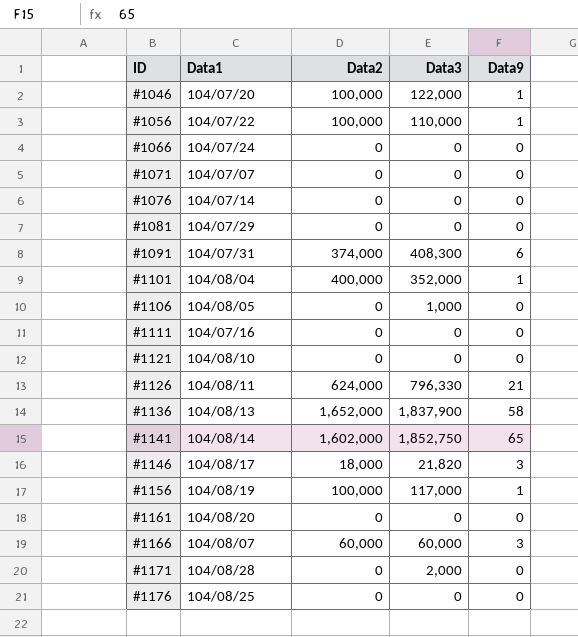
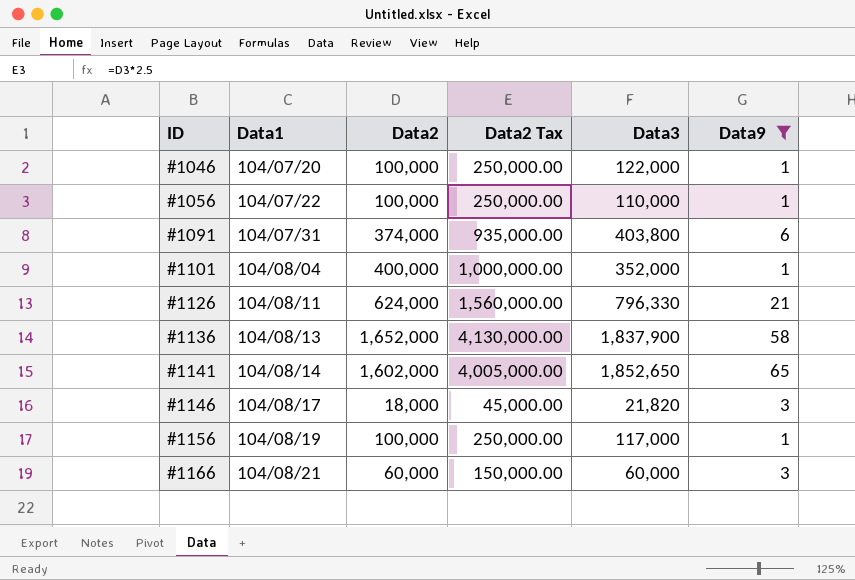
filter: none -> Data9 != 0
column Data2 Tax | formula: none -> [Data2] * 2.5
#1091 | Data3: 408,300 -> 403,800
#1141 | Data3: 1,852,750 -> 1,852,650
#1166 | Data1: 104/08/07 -> 104/08/21

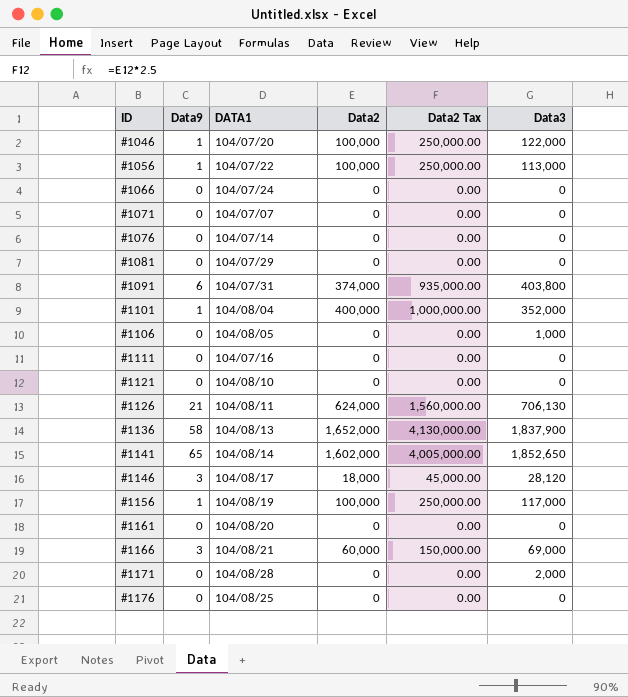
filter: Data9 != 0 -> none
column Data9 | position: 6 -> 2
column name: Data1 -> DATA1
#1056 | Data3: 110,000 -> 113,000
#1126 | Data3: 796,330 -> 706,130
#1146 | Data3: 21,820 -> 28,120
#1166 | Data3: 60,000 -> 69,000

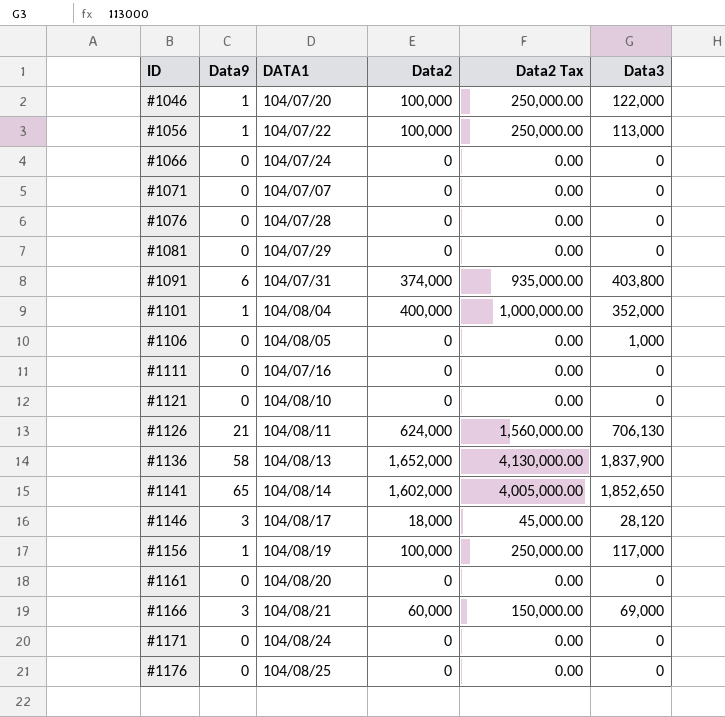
#1076 | DATA1: 104/07/14 -> 104/07/28
#1171 | DATA1: 104/08/28 -> 104/08/24
#1171 | Data3: 2,000 -> 0

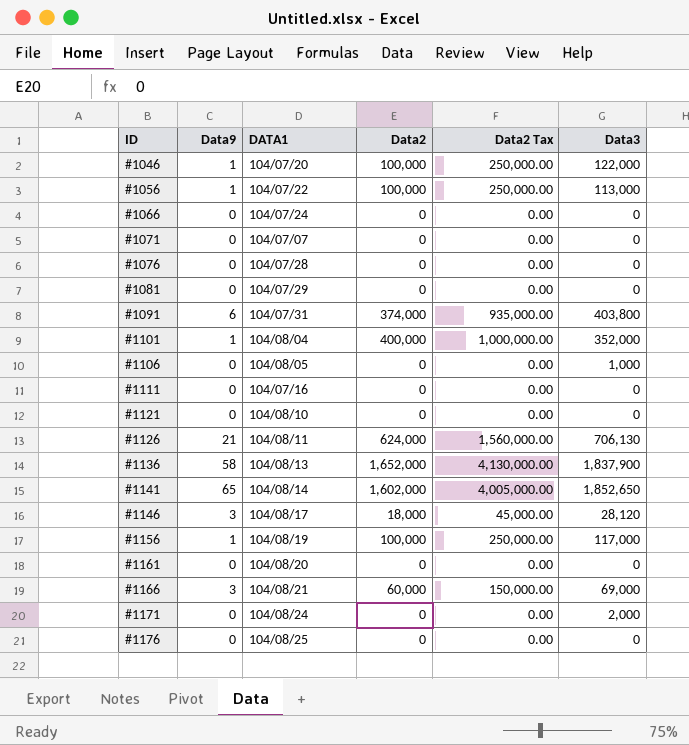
#1171 | Data3: 0 -> 2,000

